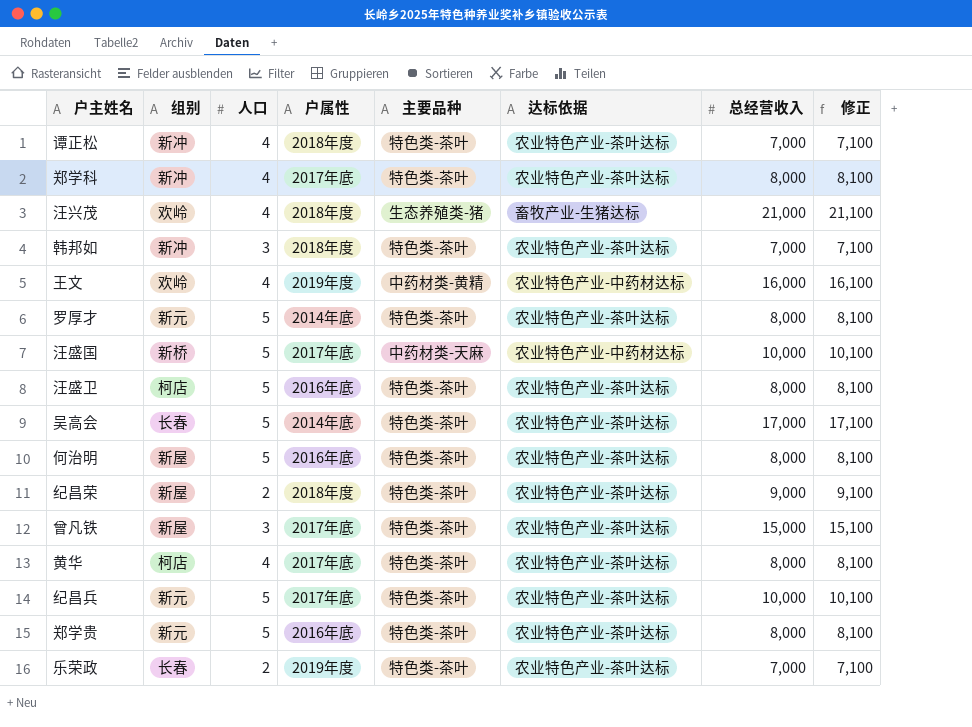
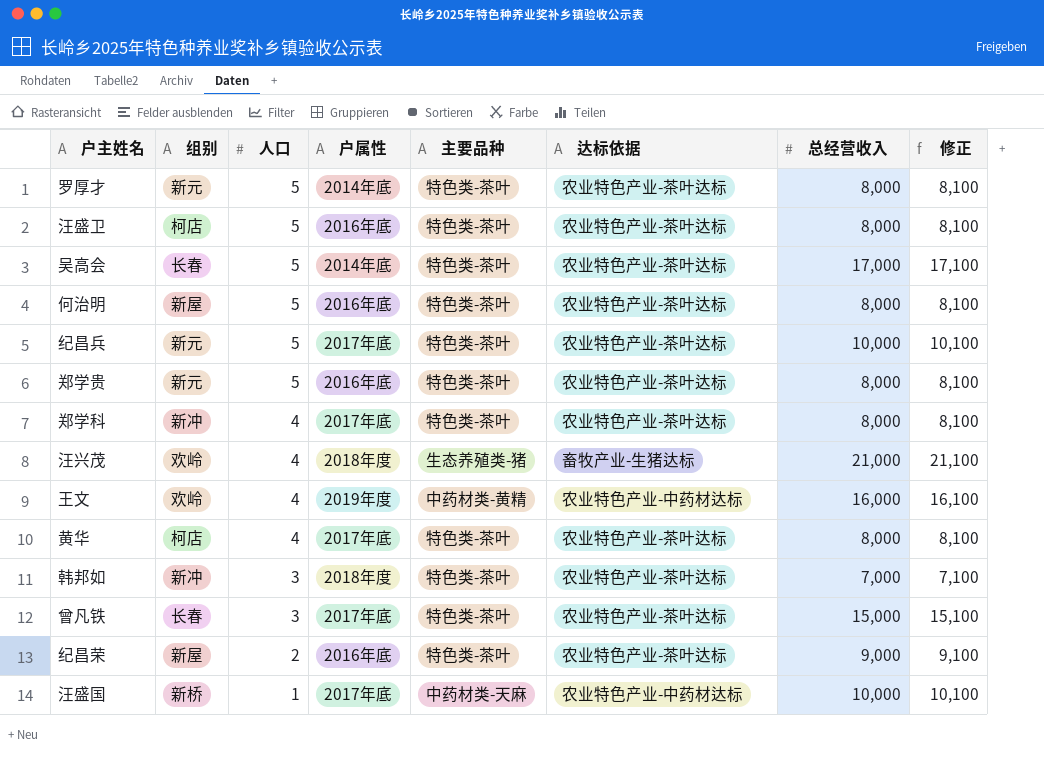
row order: none -> 人口 descending
row 谭正松: 新冲 | 4 | 2018年度 | 特色类-茶叶 | 农业特色产业-茶叶达标 | 7,000 | 7,100 -> none
row 乐荣政: 长春 | 2 | 2019年度 | 特色类-茶叶 | 农业特色产业-茶叶达标 | 7,000 | 7,100 -> none
曾凡铁 | 组别: 新屋 -> 长春
纪昌荣 | 户属性: 2018年度 -> 2016年底
汪盛国 | 人口: 5 -> 1

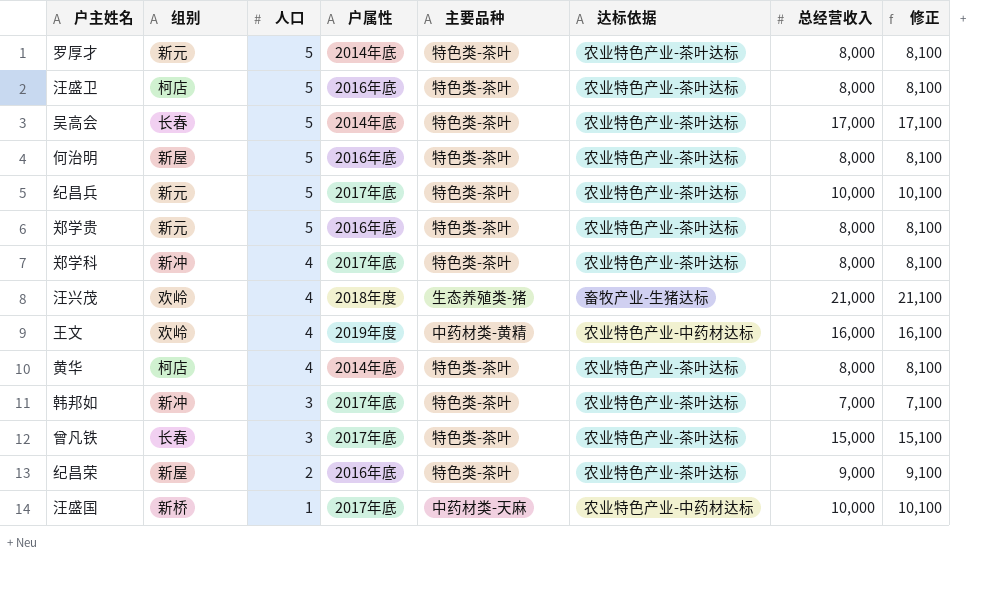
黄华 | 户属性: 2017年底 -> 2014年底
韩邦如 | 户属性: 2018年度 -> 2017年底

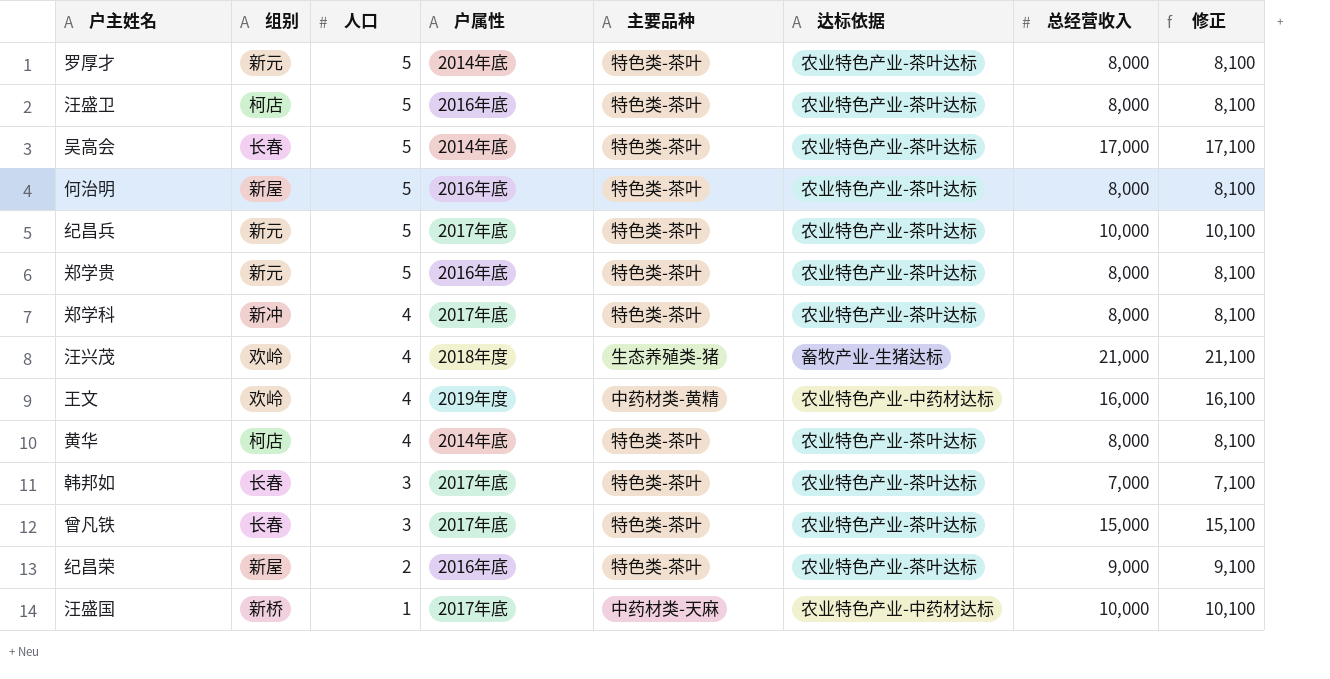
韩邦如 | 组别: 新冲 -> 长春

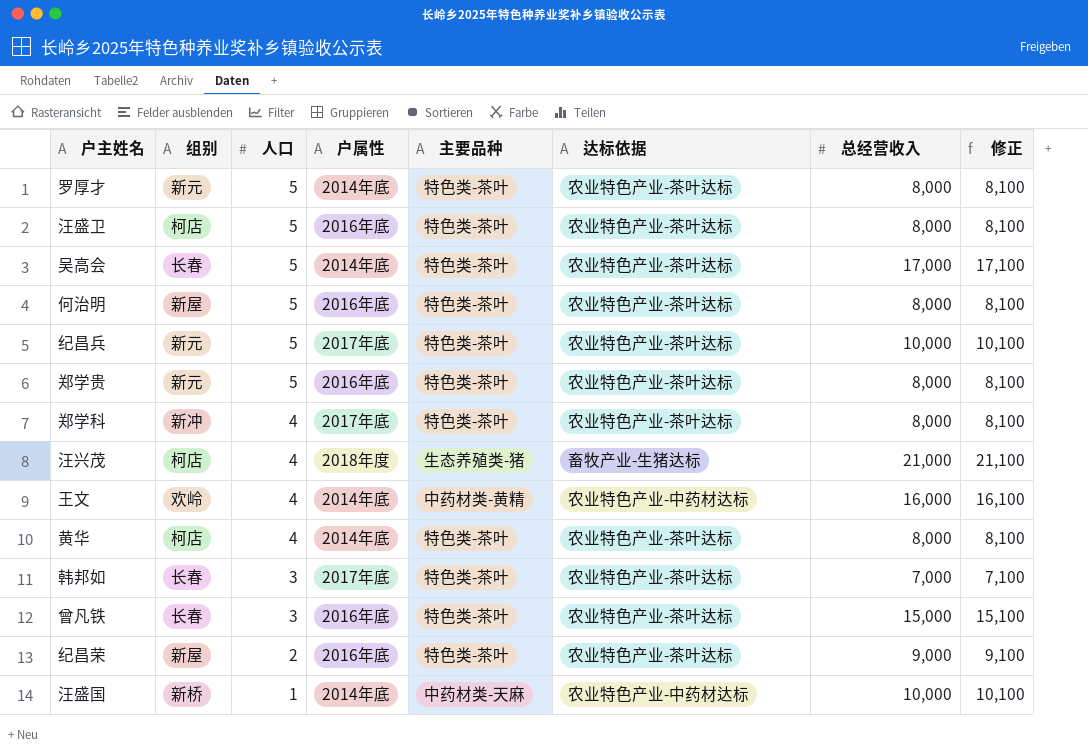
汪兴茂 | 组别: 欢岭 -> 柯店
王文 | 户属性: 2019年度 -> 2014年底
曾凡铁 | 户属性: 2017年底 -> 2016年底
汪盛国 | 户属性: 2017年底 -> 2014年底

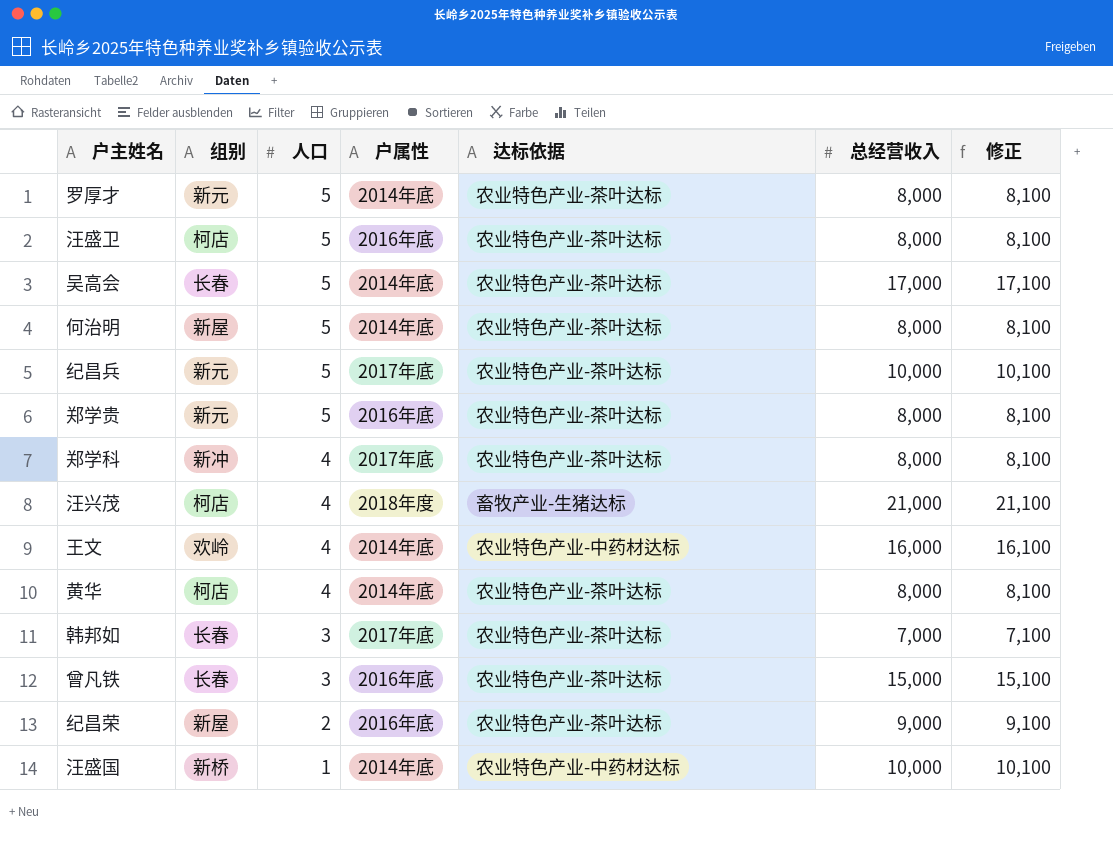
column 主要品种 | position: 5 -> none
何治明 | 户属性: 2016年底 -> 2014年底

